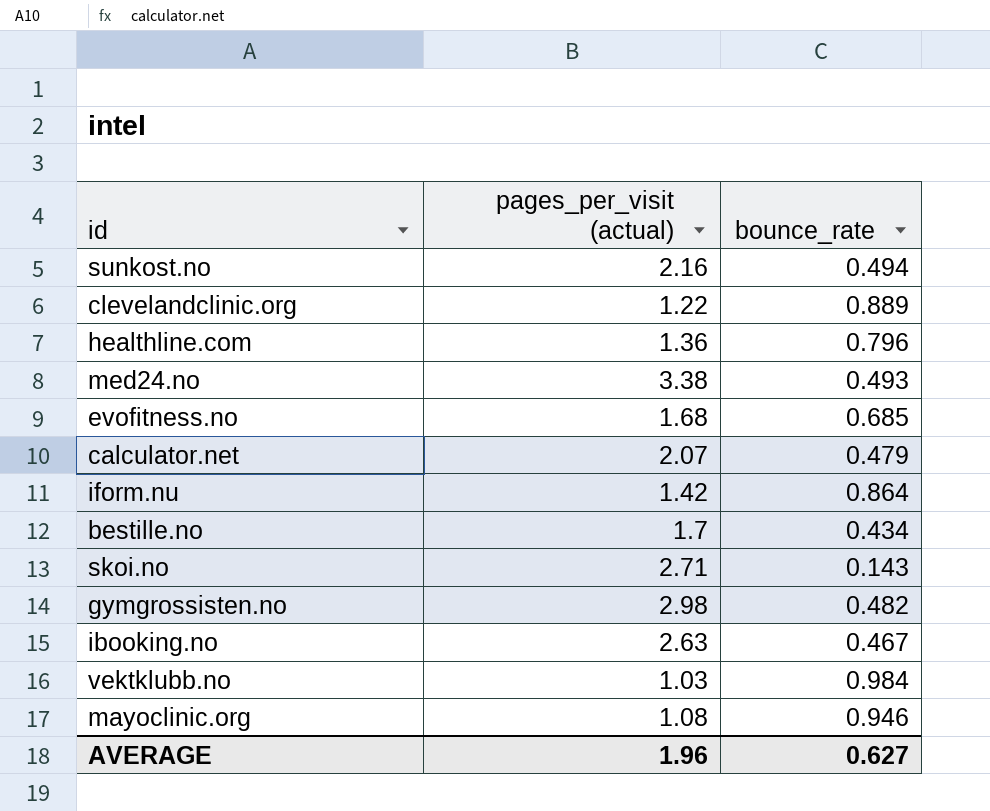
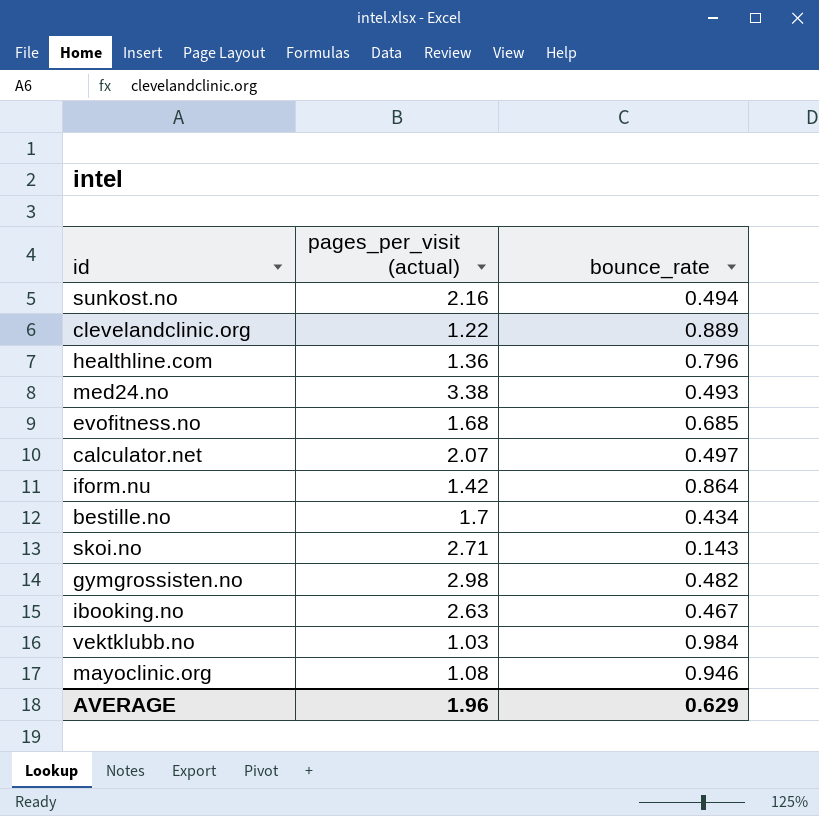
calculator.net | bounce_rate: 0.479 -> 0.497
AVERAGE | bounce_rate: 0.627 -> 0.629

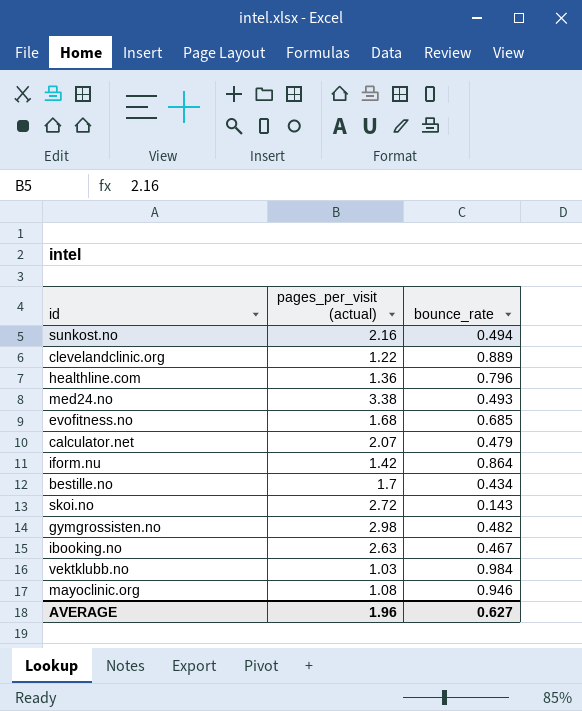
calculator.net | bounce_rate: 0.497 -> 0.479
skoi.no | pages_per_visit (actual): 2.71 -> 2.72
AVERAGE | bounce_rate: 0.629 -> 0.627

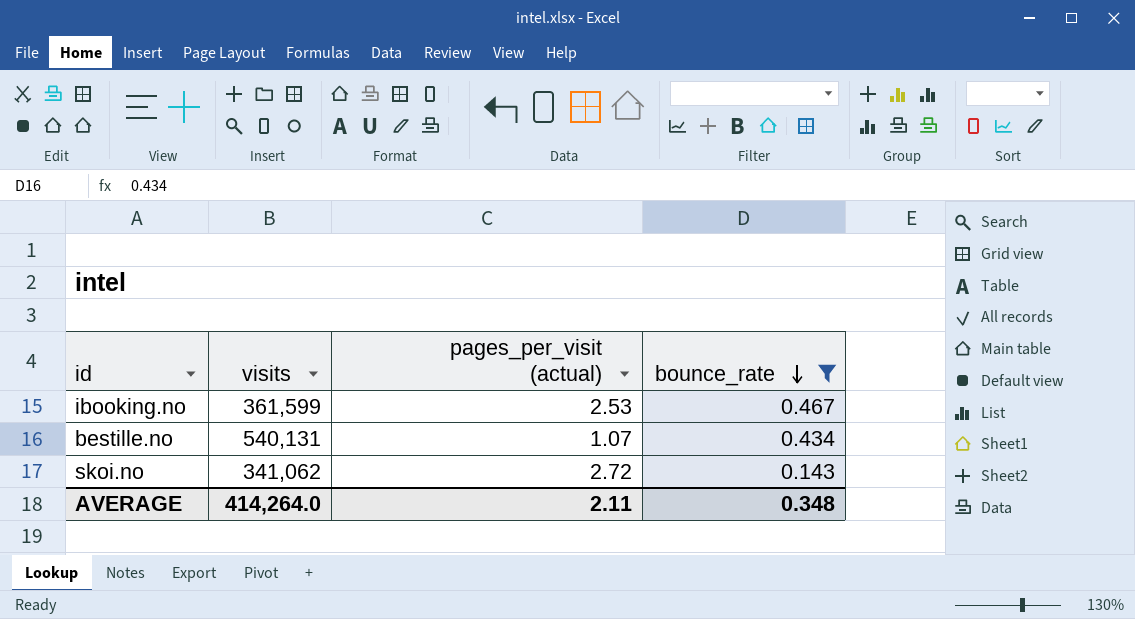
filter: none -> bounce_rate <= 0.467
row order: none -> bounce_rate descending
column visits | position: none -> 2
ibooking.no | pages_per_visit (actual): 2.63 -> 2.53
bestille.no | pages_per_visit (actual): 1.7 -> 1.07
AVERAGE | pages_per_visit (actual): 1.96 -> 2.11
AVERAGE | bounce_rate: 0.627 -> 0.348

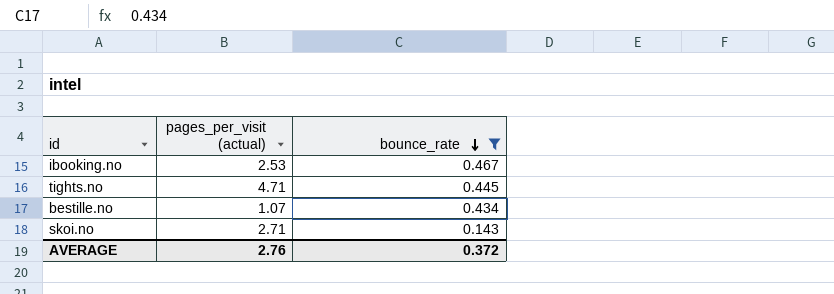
column visits | position: 2 -> none
row tights.no: none -> 4.71 | 0.445
skoi.no | pages_per_visit (actual): 2.72 -> 2.71
AVERAGE | pages_per_visit (actual): 2.11 -> 2.76
AVERAGE | bounce_rate: 0.348 -> 0.372

